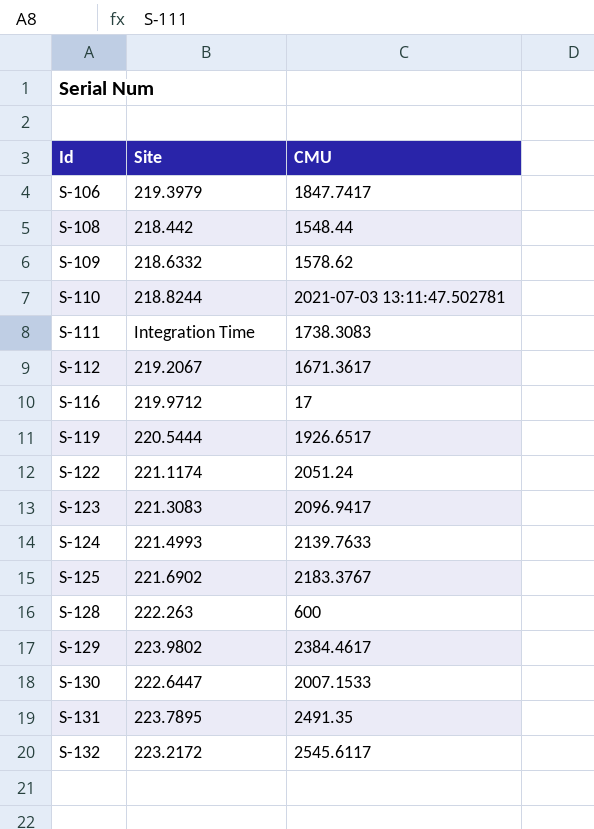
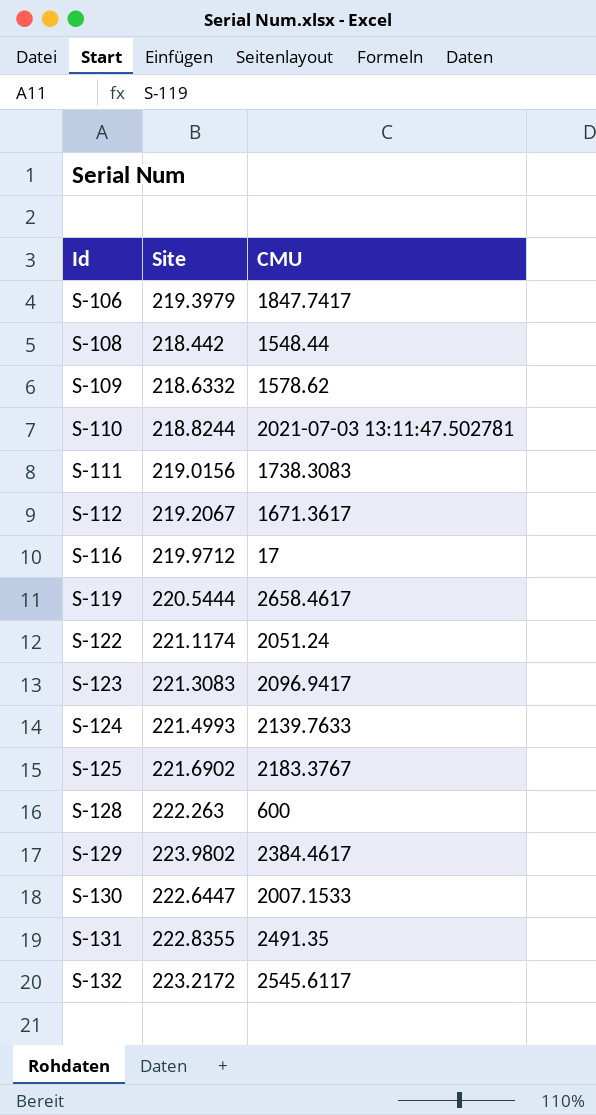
S-111 | Site: Integration Time -> 219.0156
S-119 | CMU: 1926.6517 -> 2658.4617
S-131 | Site: 223.7895 -> 222.8355

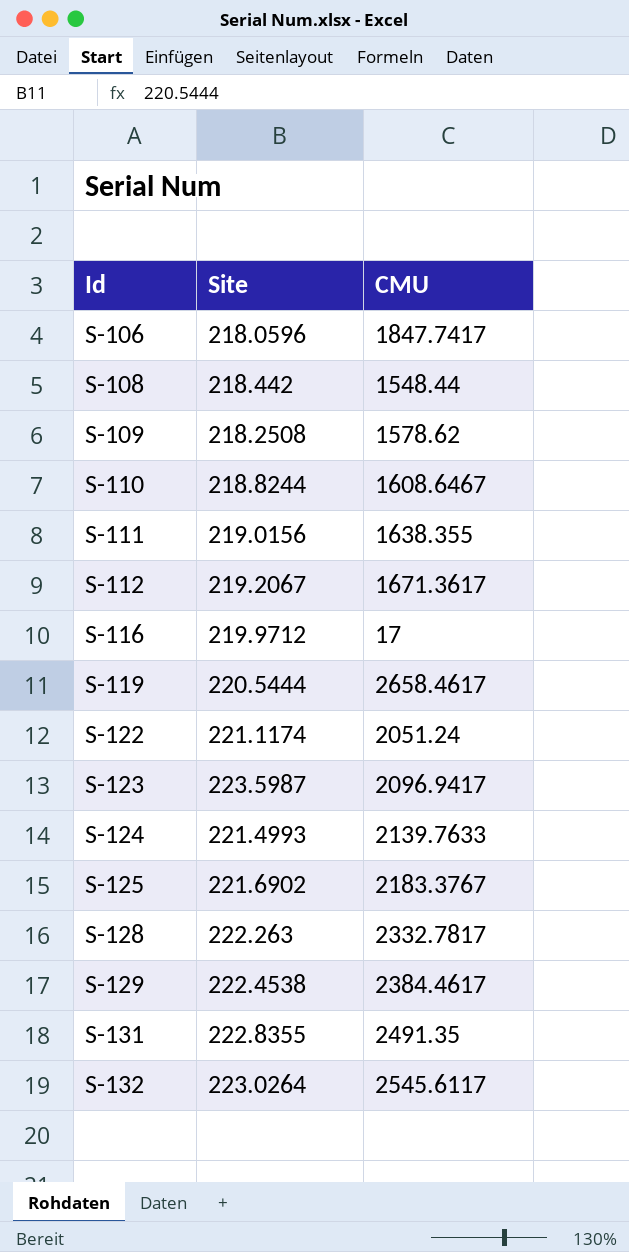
row S-130: 222.6447 | 2007.1533 -> none
S-106 | Site: 219.3979 -> 218.0596
S-109 | Site: 218.6332 -> 218.2508
S-110 | CMU: 2021-07-03 13:11:47.502781 -> 1608.6467
S-111 | CMU: 1738.3083 -> 1638.355
S-123 | Site: 221.3083 -> 223.5987
S-128 | CMU: 600 -> 2332.7817
S-129 | Site: 223.9802 -> 222.4538
S-132 | Site: 223.2172 -> 223.0264

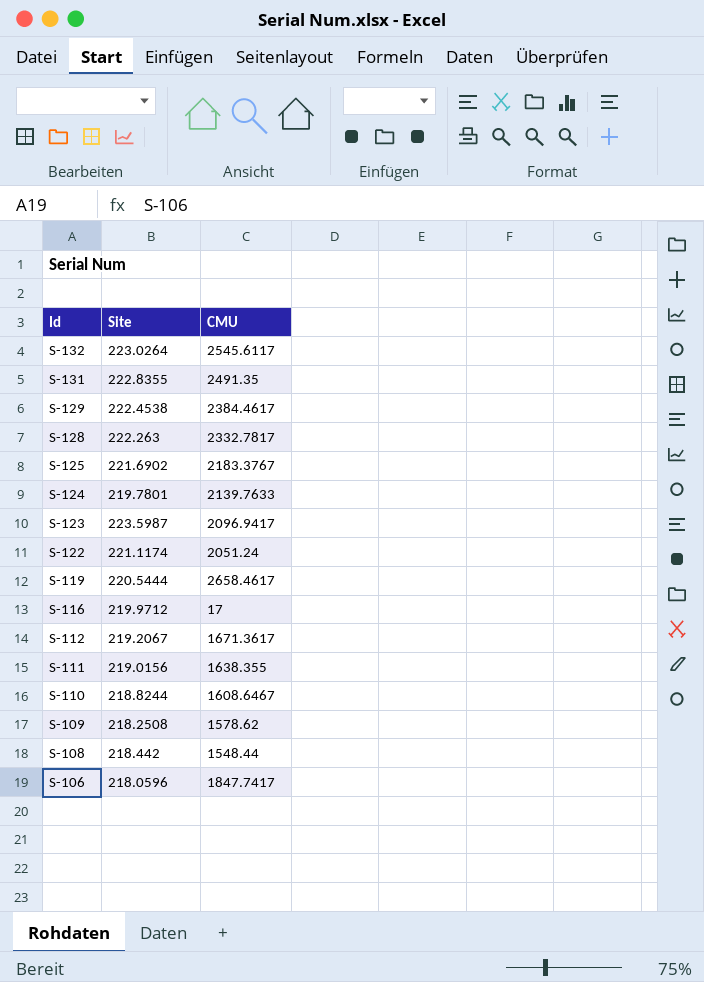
row order: Id ascending -> Id descending
S-124 | Site: 221.4993 -> 219.7801

